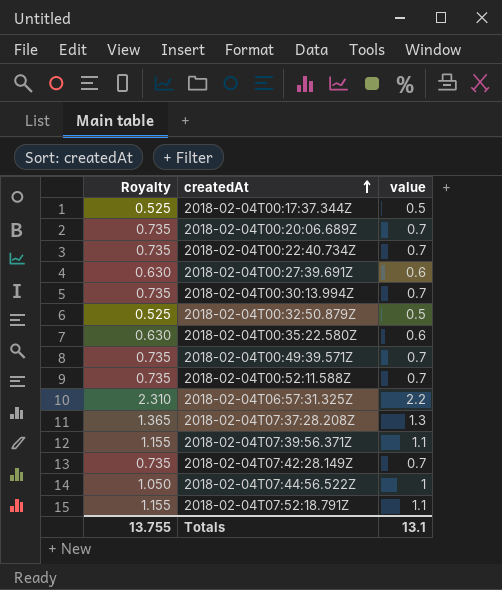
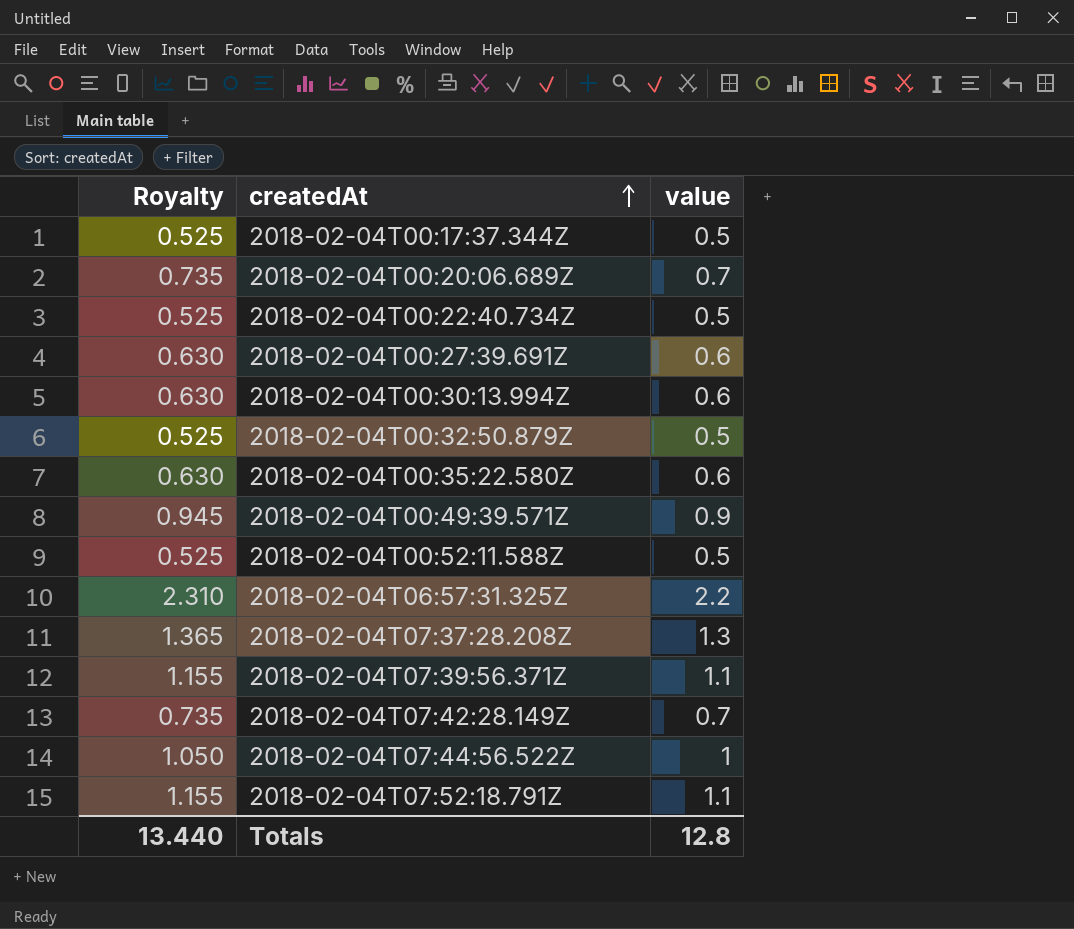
2018-02-04T00:22:40.734Z | Royalty: 0.735 -> 0.525
2018-02-04T00:22:40.734Z | value: 0.7 -> 0.5
2018-02-04T00:30:13.994Z | Royalty: 0.735 -> 0.630
2018-02-04T00:30:13.994Z | value: 0.7 -> 0.6
2018-02-04T00:49:39.571Z | Royalty: 0.735 -> 0.945
2018-02-04T00:49:39.571Z | value: 0.7 -> 0.9
2018-02-04T00:52:11.588Z | Royalty: 0.735 -> 0.525
2018-02-04T00:52:11.588Z | value: 0.7 -> 0.5
Totals | Royalty: 13.755 -> 13.440
Totals | value: 13.1 -> 12.8

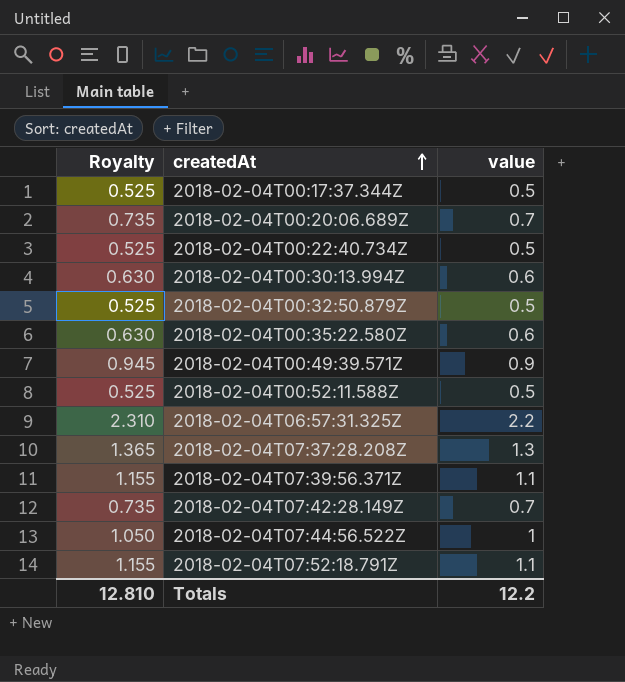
row 2018-02-04T00:27:39.691Z: 0.630 | 0.6 -> none
Totals | Royalty: 13.440 -> 12.810
Totals | value: 12.8 -> 12.2

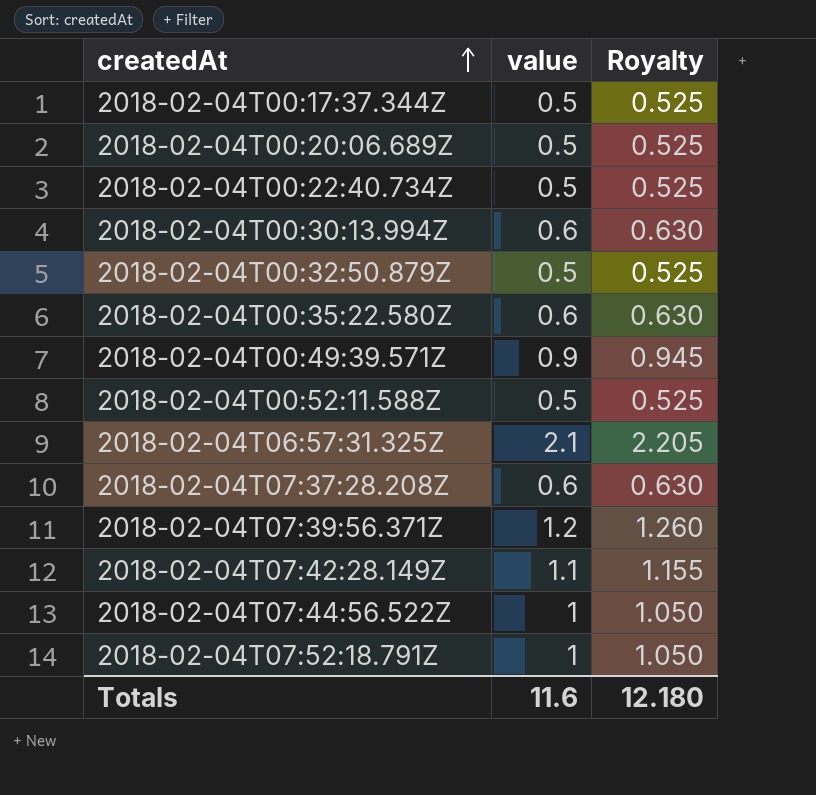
column Royalty | position: 1 -> 3
2018-02-04T00:20:06.689Z | value: 0.7 -> 0.5
2018-02-04T00:20:06.689Z | Royalty: 0.735 -> 0.525
2018-02-04T06:57:31.325Z | value: 2.2 -> 2.1
2018-02-04T06:57:31.325Z | Royalty: 2.310 -> 2.205
2018-02-04T07:37:28.208Z | value: 1.3 -> 0.6
2018-02-04T07:37:28.208Z | Royalty: 1.365 -> 0.630
2018-02-04T07:39:56.371Z | value: 1.1 -> 1.2
2018-02-04T07:39:56.371Z | Royalty: 1.155 -> 1.260
2018-02-04T07:42:28.149Z | value: 0.7 -> 1.1
2018-02-04T07:42:28.149Z | Royalty: 0.735 -> 1.155
2018-02-04T07:52:18.791Z | value: 1.1 -> 1
2018-02-04T07:52:18.791Z | Royalty: 1.155 -> 1.050
Totals | value: 12.2 -> 11.6
Totals | Royalty: 12.810 -> 12.180

